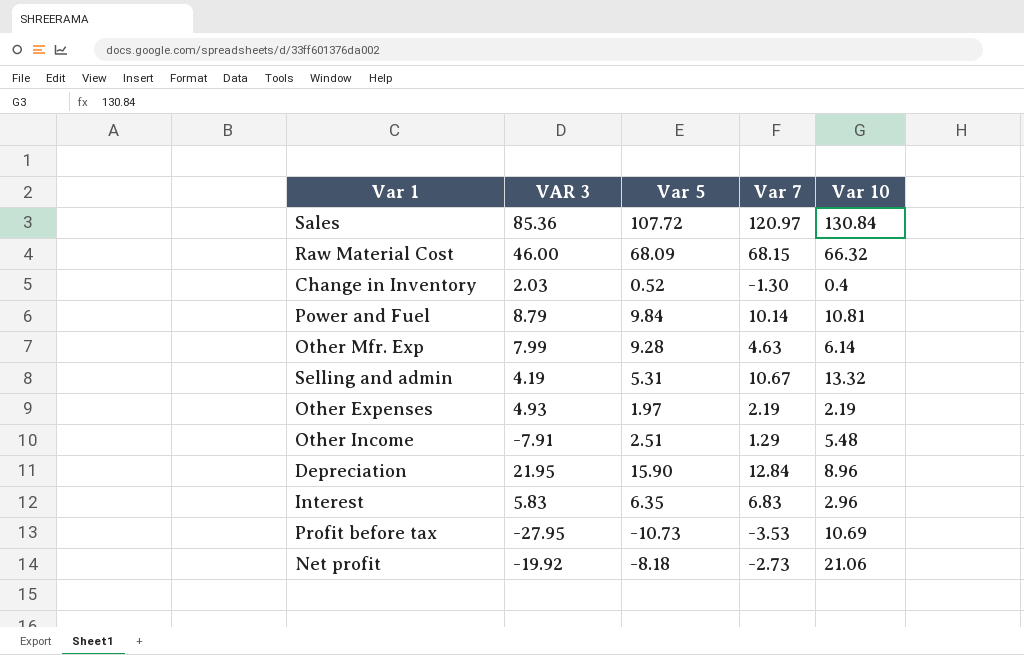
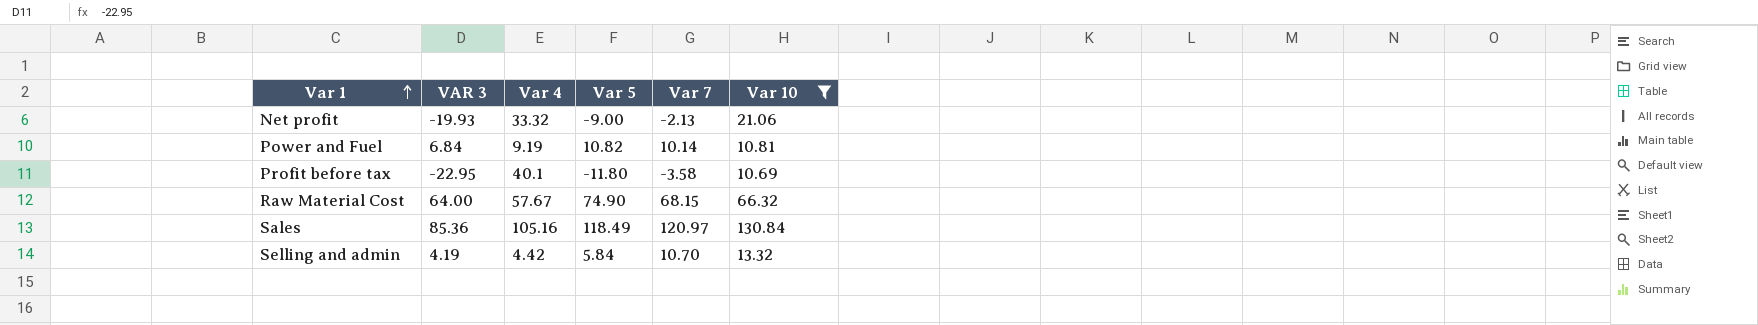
filter: none -> Var 10 >= 10.69
row order: none -> Var 1 ascending
column Var 4 | position: none -> 3
Net profit | VAR 3: -19.92 -> -19.93
Net profit | Var 5: -8.18 -> -9.00
Net profit | Var 7: -2.73 -> -2.13
Power and Fuel | VAR 3: 8.79 -> 6.84
Power and Fuel | Var 5: 9.84 -> 10.82
Profit before tax | VAR 3: -27.95 -> -22.95
Profit before tax | Var 5: -10.73 -> -11.80
Profit before tax | Var 7: -3.53 -> -3.58
Raw Material Cost | VAR 3: 46.00 -> 64.00
Raw Material Cost | Var 5: 68.09 -> 74.90
Sales | Var 5: 107.72 -> 118.49
Selling and admin | Var 5: 5.31 -> 5.84
Selling and admin | Var 7: 10.67 -> 10.70

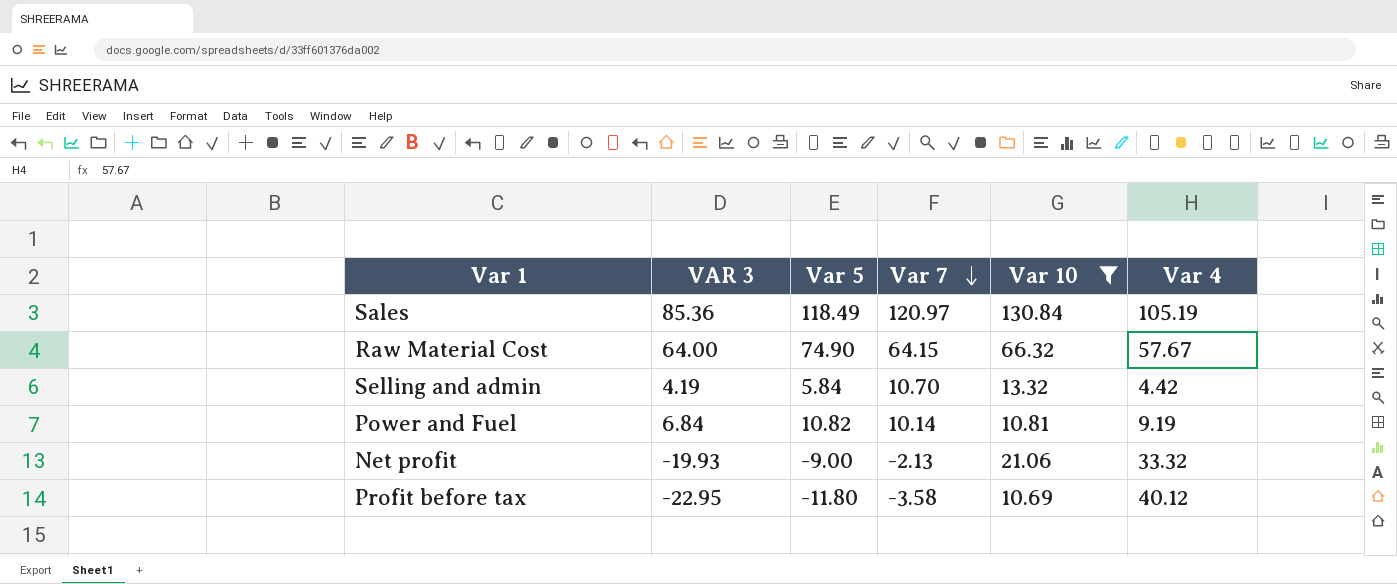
row order: Var 1 ascending -> Var 7 descending
column Var 4 | position: 3 -> 6
Sales | Var 4: 105.16 -> 105.19
Raw Material Cost | Var 7: 68.15 -> 64.15
Profit before tax | Var 4: 40.1 -> 40.12

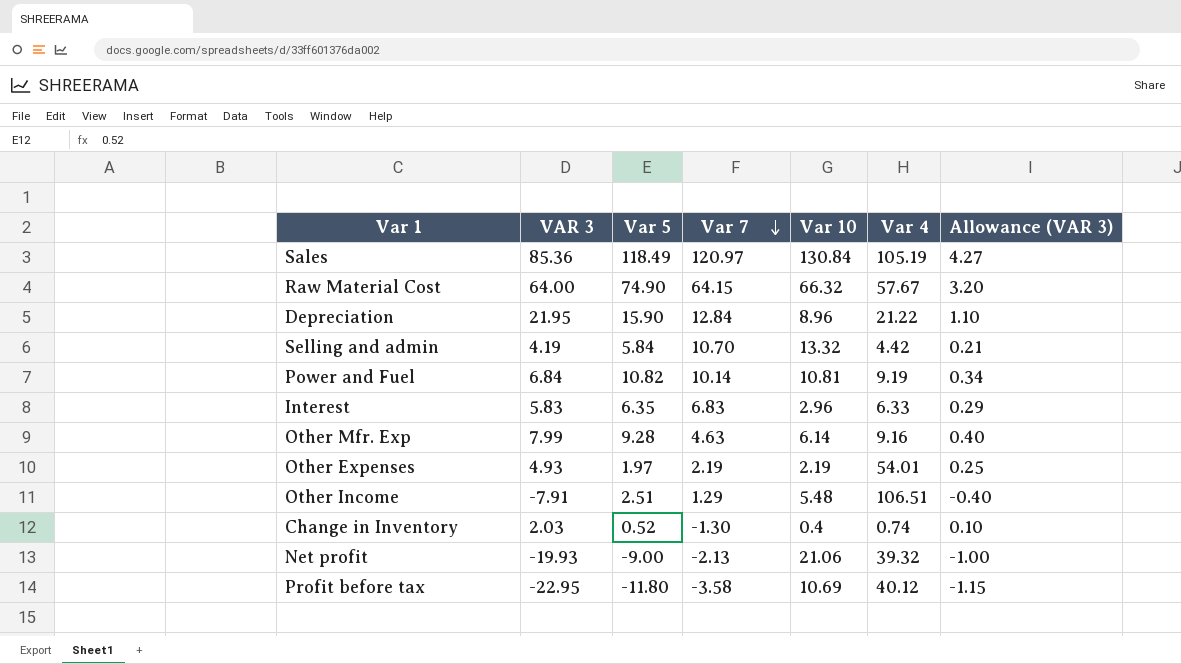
filter: Var 10 >= 10.69 -> none
column Allowance (VAR 3) | formula: none -> [VAR 3] * 0.05
Net profit | Var 4: 33.32 -> 39.32

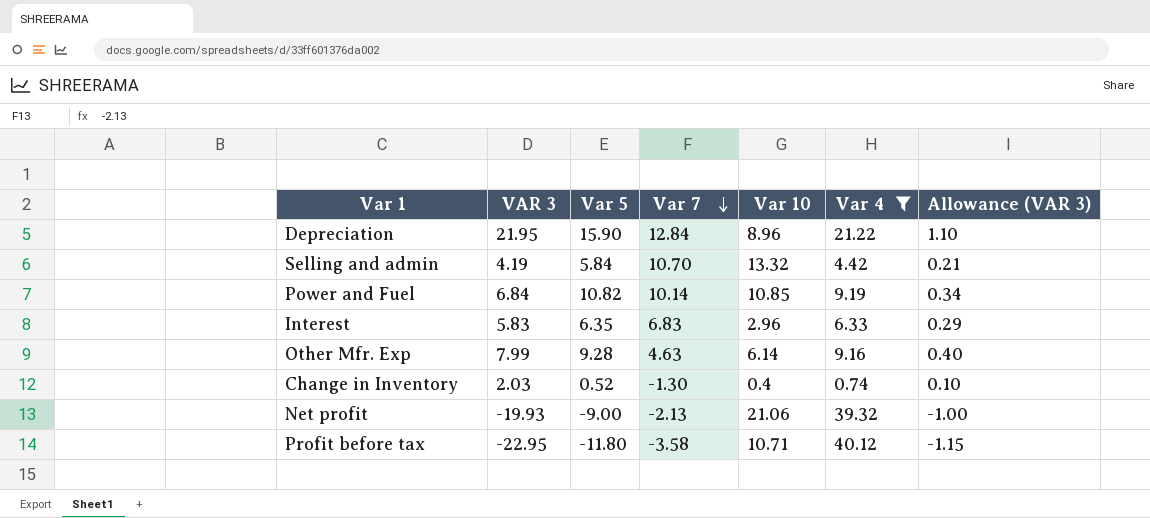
filter: none -> Var 4 <= 40.12
Power and Fuel | Var 10: 10.81 -> 10.85
Profit before tax | Var 10: 10.69 -> 10.71

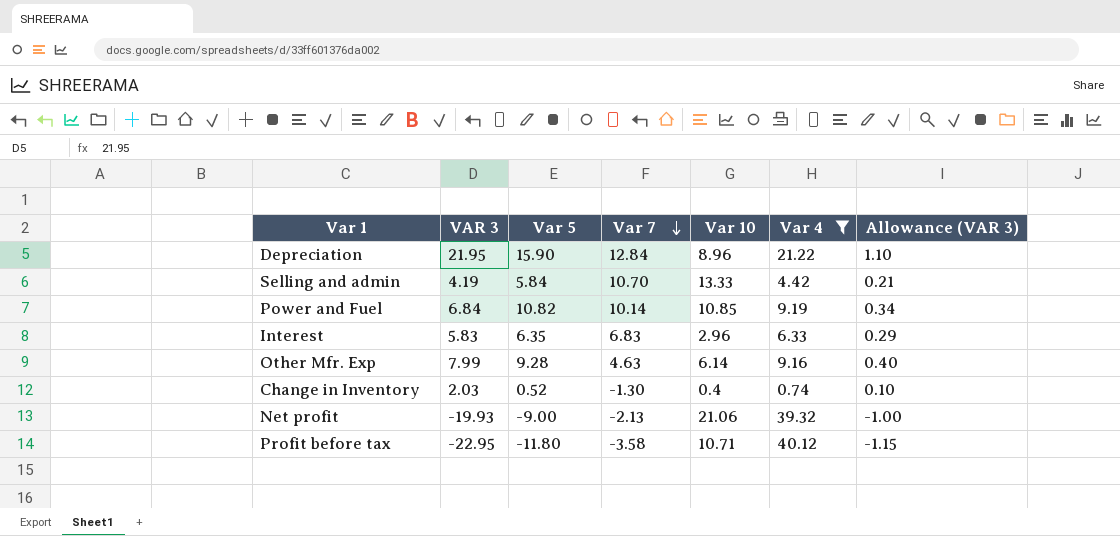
Selling and admin | Var 10: 13.32 -> 13.33

